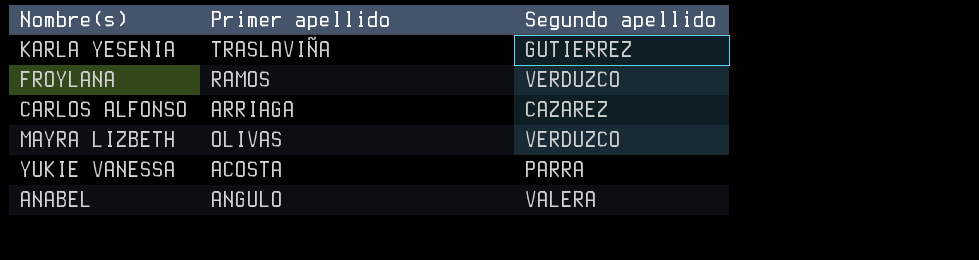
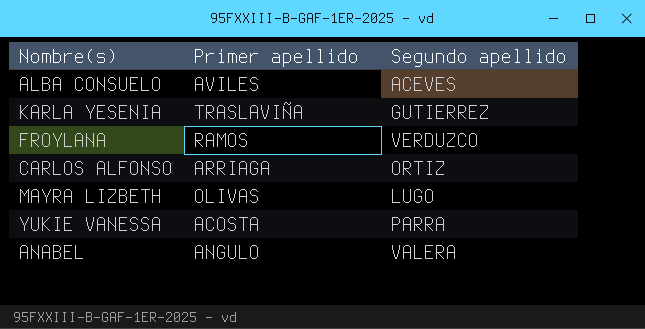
row ALBA CONSUELO: none -> AVILES | ACEVES
CARLOS ALFONSO | Segundo apellido: CAZAREZ -> ORTIZ
MAYRA LIZBETH | Segundo apellido: VERDUZCO -> LUGO

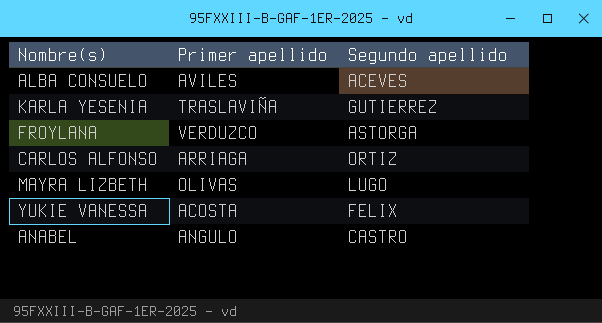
FROYLANA | Primer apellido: RAMOS -> VERDUZCO
FROYLANA | Segundo apellido: VERDUZCO -> ASTORGA
YUKIE VANESSA | Segundo apellido: PARRA -> FELIX
ANABEL | Segundo apellido: VALERA -> CASTRO

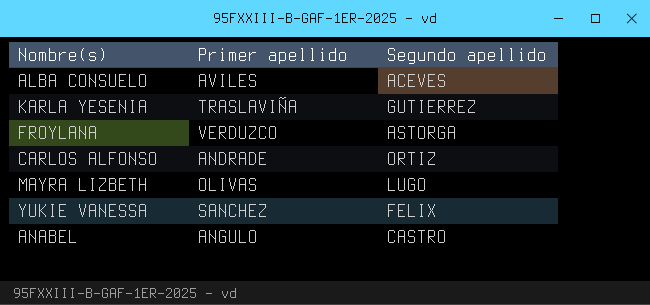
CARLOS ALFONSO | Primer apellido: ARRIAGA -> ANDRADE
YUKIE VANESSA | Primer apellido: ACOSTA -> SANCHEZ

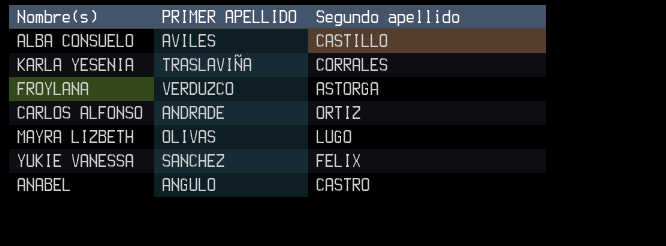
column name: Primer apellido -> PRIMER APELLIDO
ALBA CONSUELO | Segundo apellido: ACEVES -> CASTILLO
KARLA YESENIA | Segundo apellido: GUTIERREZ -> CORRALES

